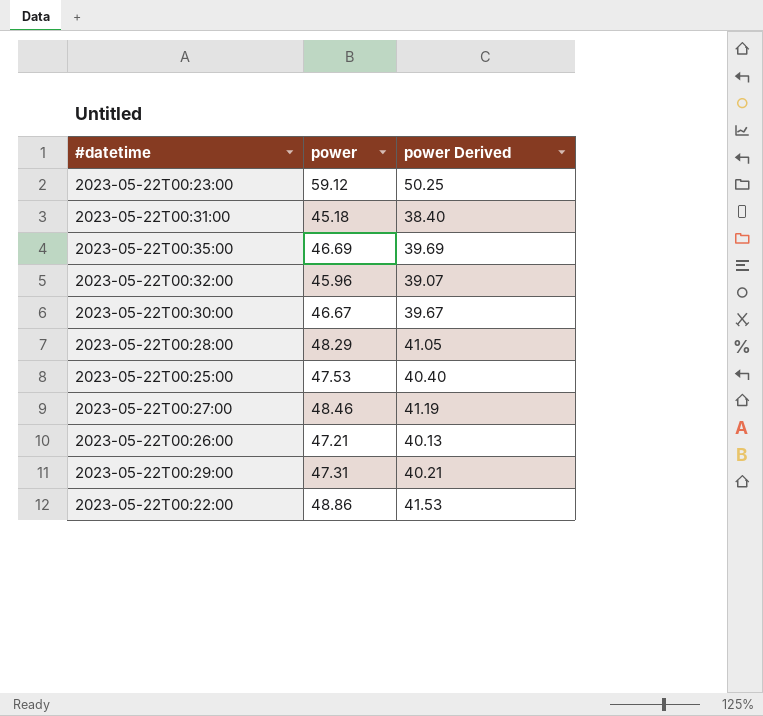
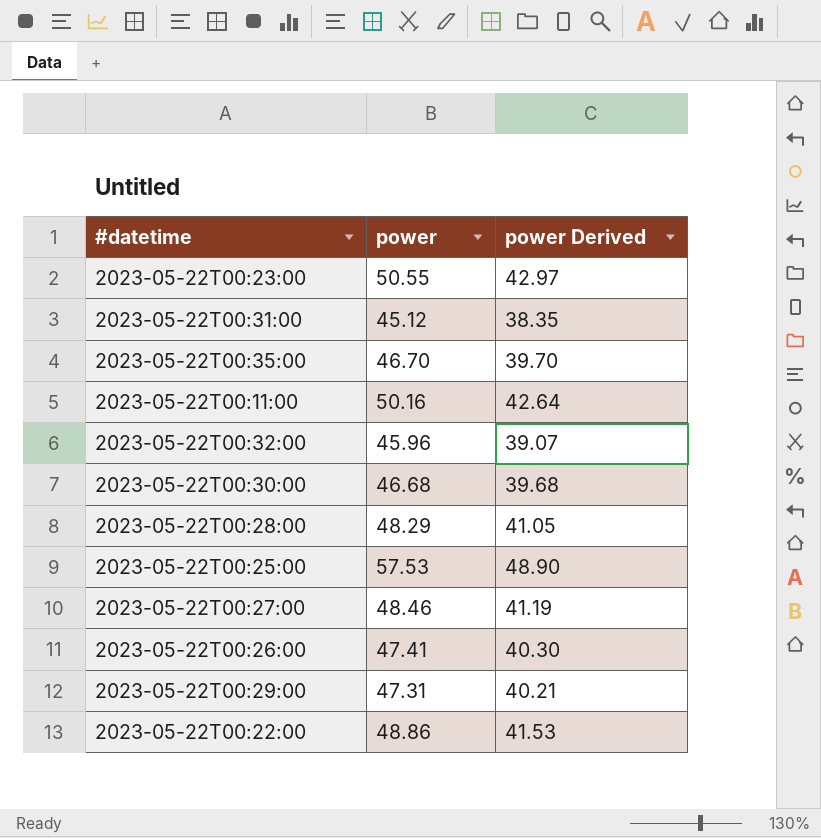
2023-05-22T00:23:00 | power: 59.12 -> 50.55
2023-05-22T00:23:00 | power Derived: 50.25 -> 42.97
2023-05-22T00:31:00 | power: 45.18 -> 45.12
2023-05-22T00:31:00 | power Derived: 38.40 -> 38.35
2023-05-22T00:35:00 | power: 46.69 -> 46.70
2023-05-22T00:35:00 | power Derived: 39.69 -> 39.70
row 2023-05-22T00:11:00: none -> 50.16 | 42.64
2023-05-22T00:30:00 | power: 46.67 -> 46.68
2023-05-22T00:30:00 | power Derived: 39.67 -> 39.68
2023-05-22T00:25:00 | power: 47.53 -> 57.53
2023-05-22T00:25:00 | power Derived: 40.40 -> 48.90
2023-05-22T00:26:00 | power: 47.21 -> 47.41
2023-05-22T00:26:00 | power Derived: 40.13 -> 40.30

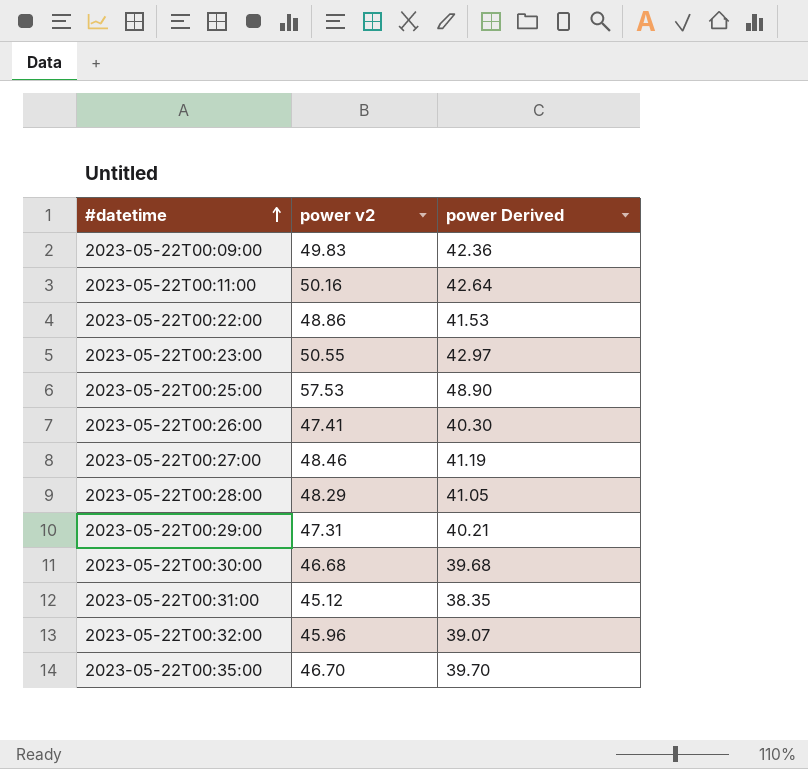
row order: none -> #datetime ascending
column name: power -> power v2
row 2023-05-22T00:09:00: none -> 49.83 | 42.36

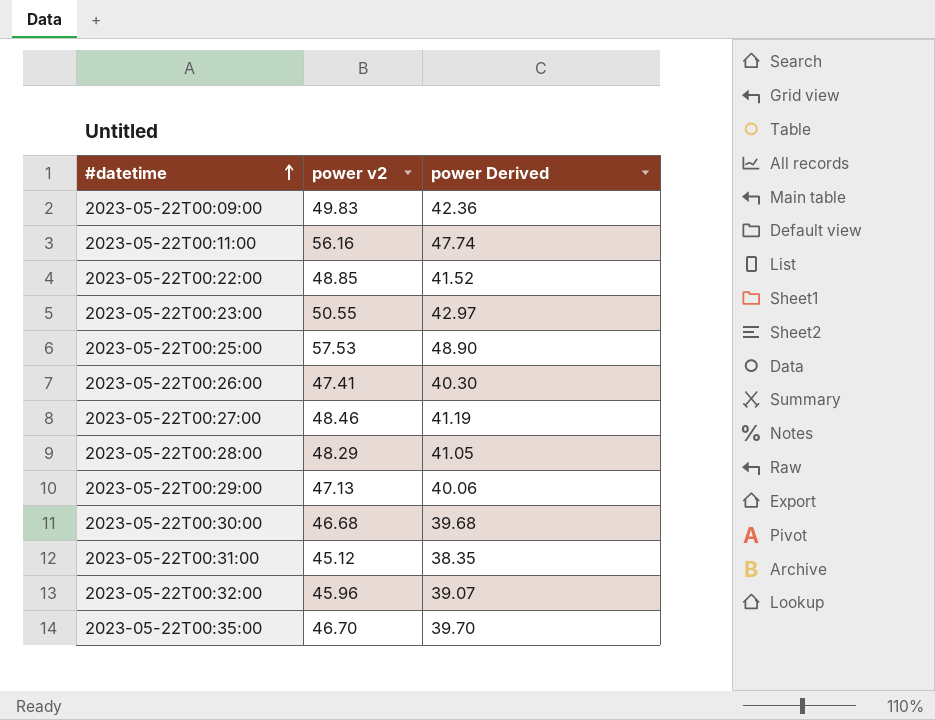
2023-05-22T00:11:00 | power v2: 50.16 -> 56.16
2023-05-22T00:11:00 | power Derived: 42.64 -> 47.74
2023-05-22T00:22:00 | power v2: 48.86 -> 48.85
2023-05-22T00:22:00 | power Derived: 41.53 -> 41.52
2023-05-22T00:29:00 | power v2: 47.31 -> 47.13
2023-05-22T00:29:00 | power Derived: 40.21 -> 40.06

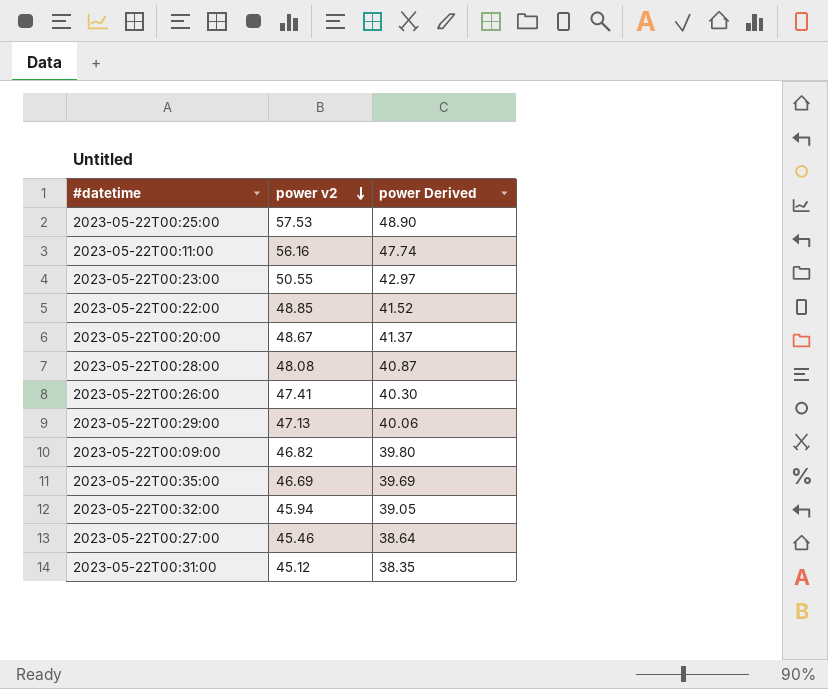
row order: #datetime ascending -> power v2 descending
row 2023-05-22T00:30:00: 46.68 | 39.68 -> none
row 2023-05-22T00:20:00: none -> 48.67 | 41.37
2023-05-22T00:28:00 | power v2: 48.29 -> 48.08
2023-05-22T00:28:00 | power Derived: 41.05 -> 40.87
2023-05-22T00:09:00 | power v2: 49.83 -> 46.82
2023-05-22T00:09:00 | power Derived: 42.36 -> 39.80
2023-05-22T00:35:00 | power v2: 46.70 -> 46.69
2023-05-22T00:35:00 | power Derived: 39.70 -> 39.69
2023-05-22T00:32:00 | power v2: 45.96 -> 45.94
2023-05-22T00:32:00 | power Derived: 39.07 -> 39.05
2023-05-22T00:27:00 | power v2: 48.46 -> 45.46
2023-05-22T00:27:00 | power Derived: 41.19 -> 38.64

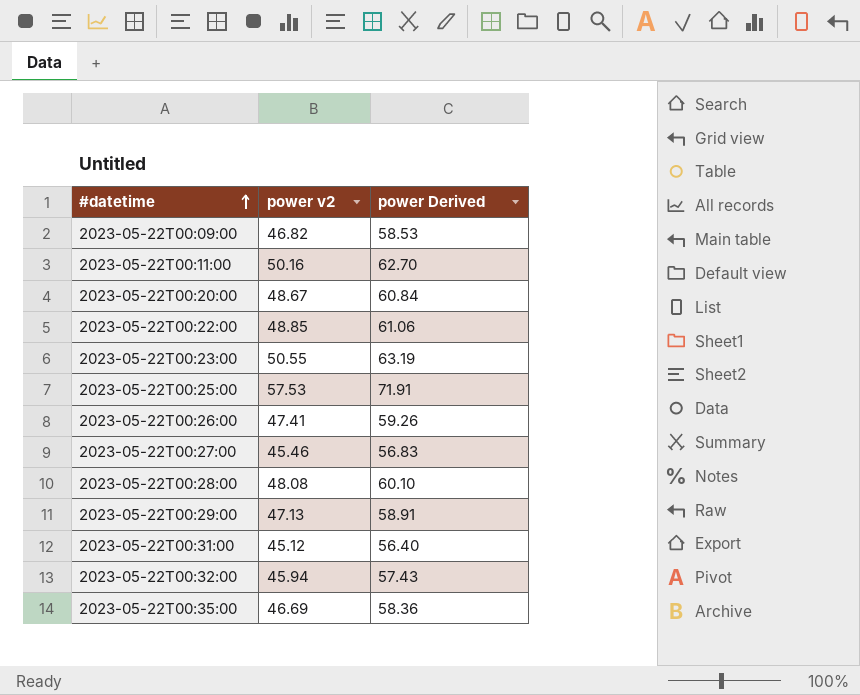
row order: power v2 descending -> #datetime ascending
column power Derived | formula: [power v2] * 0.85 -> [power v2] * 1.25
2023-05-22T00:11:00 | power v2: 56.16 -> 50.16

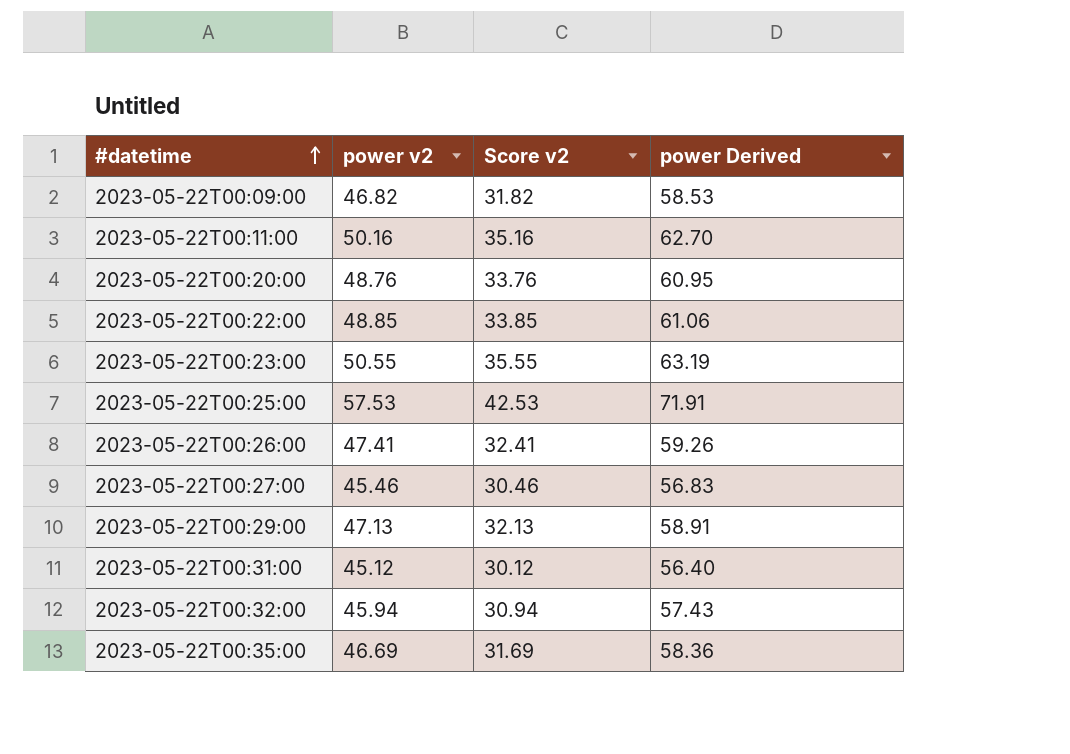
column Score v2 | formula: none -> [power v2] - 15
row 2023-05-22T00:28:00: 48.08 | 60.10 -> none
2023-05-22T00:20:00 | power v2: 48.67 -> 48.76
2023-05-22T00:20:00 | power Derived: 60.84 -> 60.95

